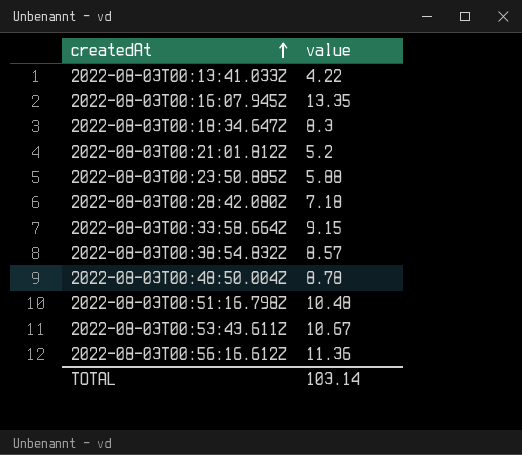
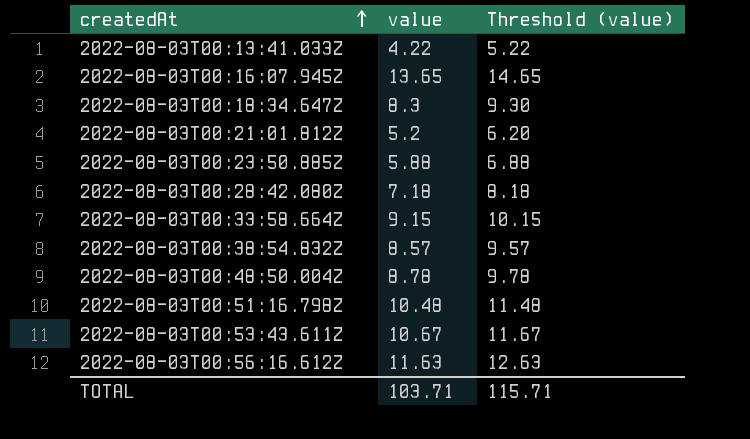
column Threshold (value) | formula: none -> [value] + 1
2022-08-03T00:16:07.945Z | value: 13.35 -> 13.65
2022-08-03T00:56:16.612Z | value: 11.36 -> 11.63
TOTAL | value: 103.14 -> 103.71

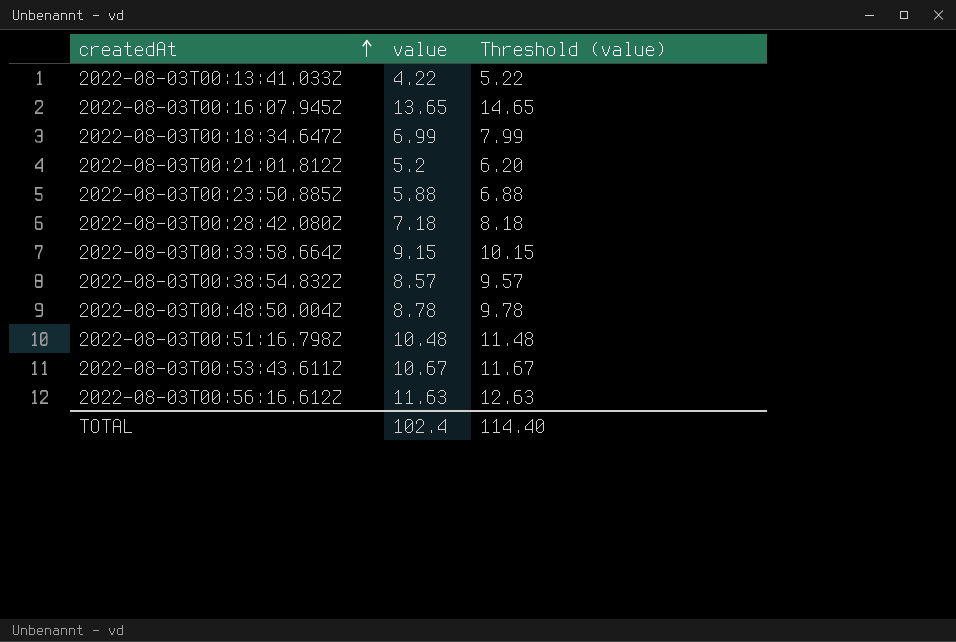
2022-08-03T00:18:34.647Z | value: 8.3 -> 6.99
2022-08-03T00:18:34.647Z | Threshold (value): 9.30 -> 7.99
TOTAL | value: 103.71 -> 102.4
TOTAL | Threshold (value): 115.71 -> 114.40

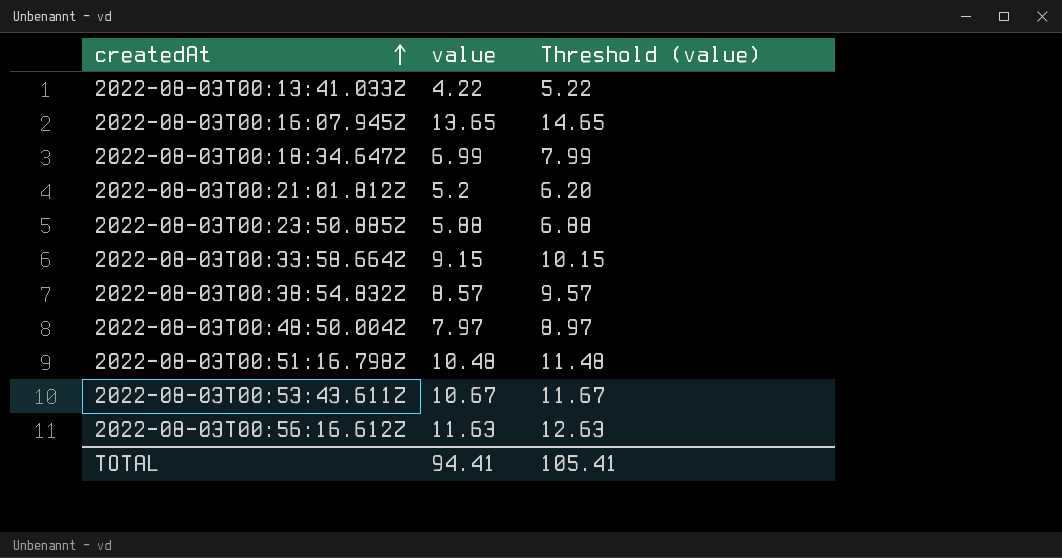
row 2022-08-03T00:28:42.080Z: 7.18 | 8.18 -> none
2022-08-03T00:48:50.004Z | value: 8.78 -> 7.97
2022-08-03T00:48:50.004Z | Threshold (value): 9.78 -> 8.97
TOTAL | value: 102.4 -> 94.41
TOTAL | Threshold (value): 114.40 -> 105.41

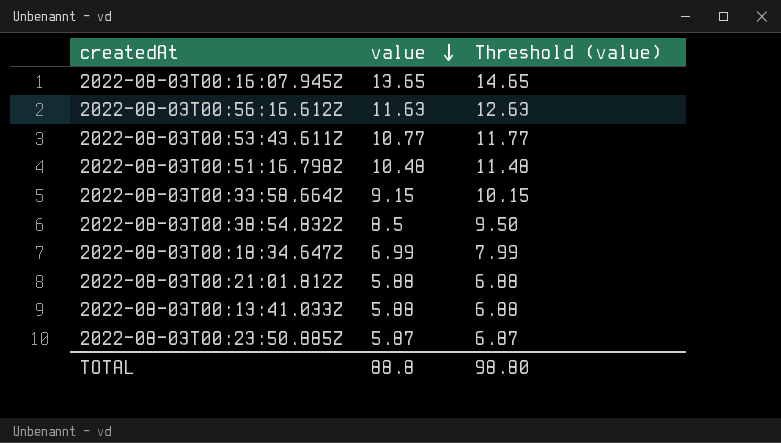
row order: createdAt ascending -> value descending
row 2022-08-03T00:48:50.004Z: 7.97 | 8.97 -> none
2022-08-03T00:53:43.611Z | value: 10.67 -> 10.77
2022-08-03T00:53:43.611Z | Threshold (value): 11.67 -> 11.77
2022-08-03T00:38:54.832Z | value: 8.57 -> 8.5
2022-08-03T00:38:54.832Z | Threshold (value): 9.57 -> 9.50
2022-08-03T00:21:01.812Z | value: 5.2 -> 5.88
2022-08-03T00:21:01.812Z | Threshold (value): 6.20 -> 6.88
2022-08-03T00:13:41.033Z | value: 4.22 -> 5.88
2022-08-03T00:13:41.033Z | Threshold (value): 5.22 -> 6.88
2022-08-03T00:23:50.885Z | value: 5.88 -> 5.87
2022-08-03T00:23:50.885Z | Threshold (value): 6.88 -> 6.87
TOTAL | value: 94.41 -> 88.8
TOTAL | Threshold (value): 105.41 -> 98.80

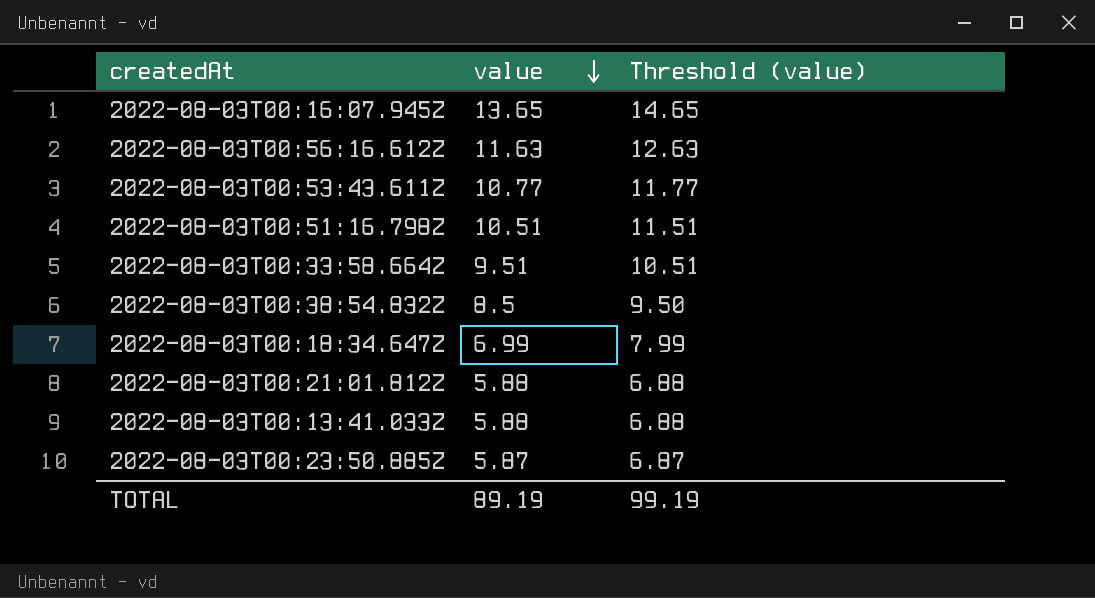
2022-08-03T00:51:16.798Z | value: 10.48 -> 10.51
2022-08-03T00:51:16.798Z | Threshold (value): 11.48 -> 11.51
2022-08-03T00:33:58.664Z | value: 9.15 -> 9.51
2022-08-03T00:33:58.664Z | Threshold (value): 10.15 -> 10.51
TOTAL | value: 88.8 -> 89.19
TOTAL | Threshold (value): 98.80 -> 99.19

